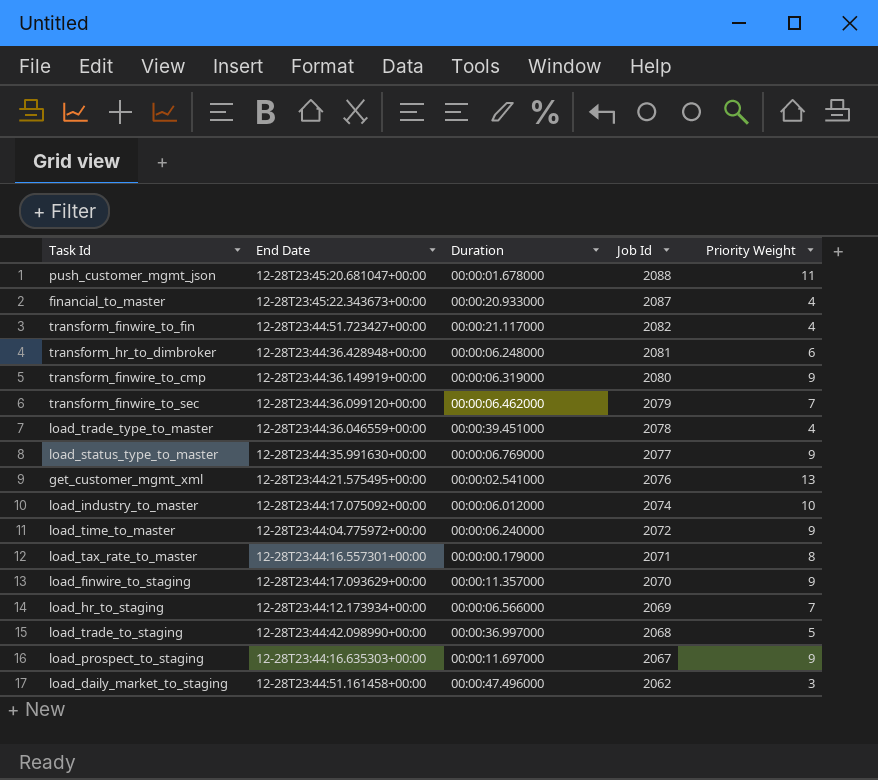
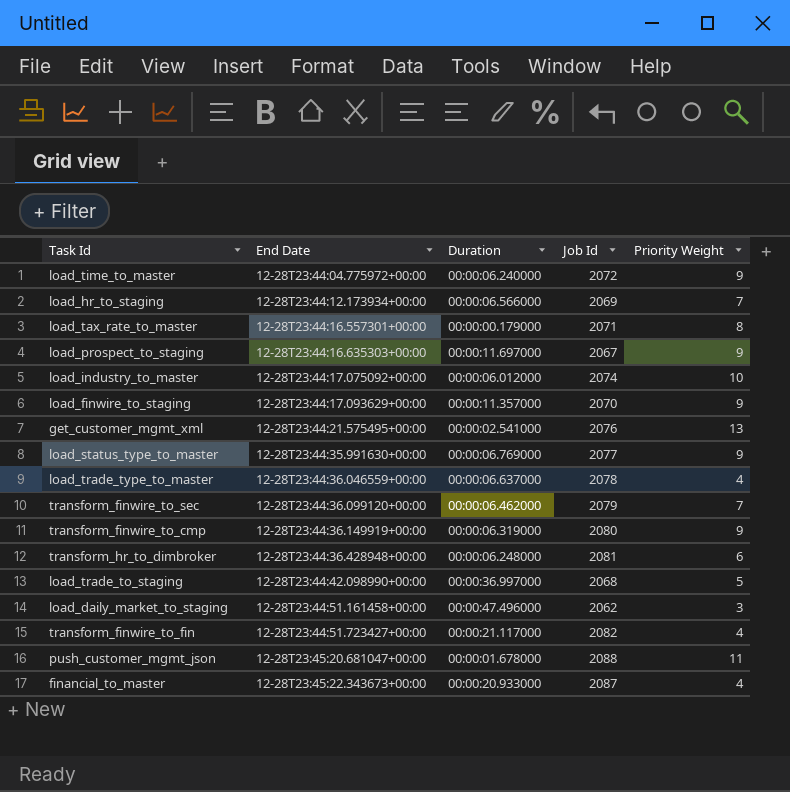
row order: Job Id descending -> End Date ascending
load_trade_type_to_master | Duration: 00:00:39.451000 -> 00:00:06.637000

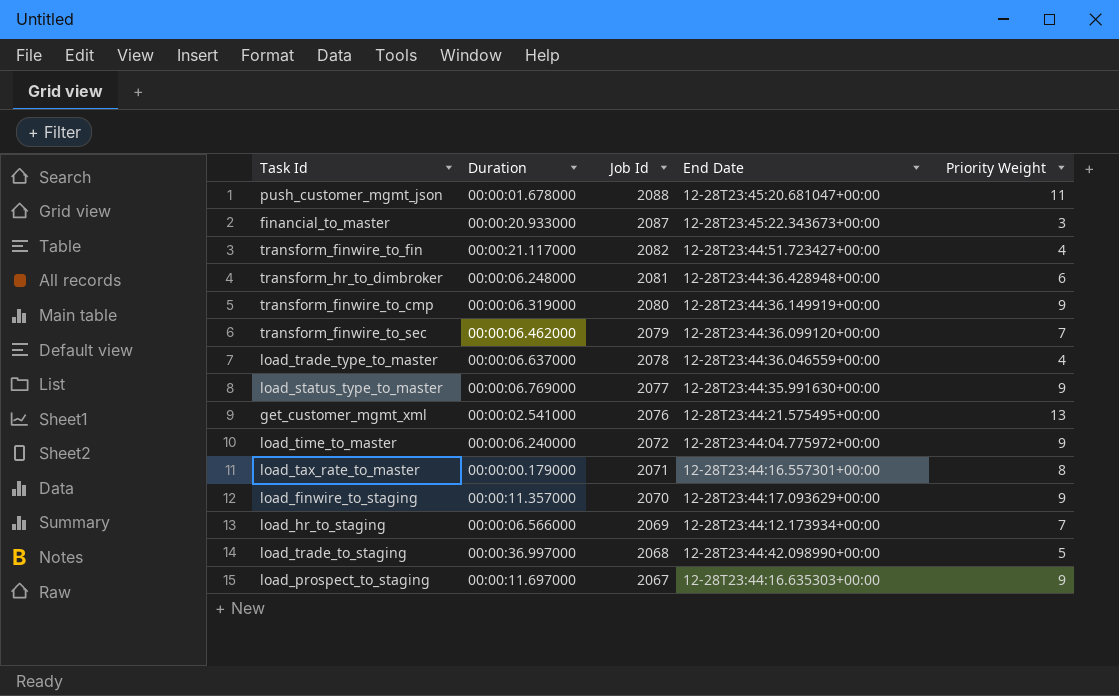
row order: End Date ascending -> Job Id descending
column End Date | position: 2 -> 4
row load_industry_to_master: 12-28T23:44:17.075092+00:00 | 00:00:06.012000 | 2074 | 10 -> none
row load_daily_market_to_staging: 12-28T23:44:51.161458+00:00 | 00:00:47.496000 | 2062 | 3 -> none
financial_to_master | Priority Weight: 4 -> 3

